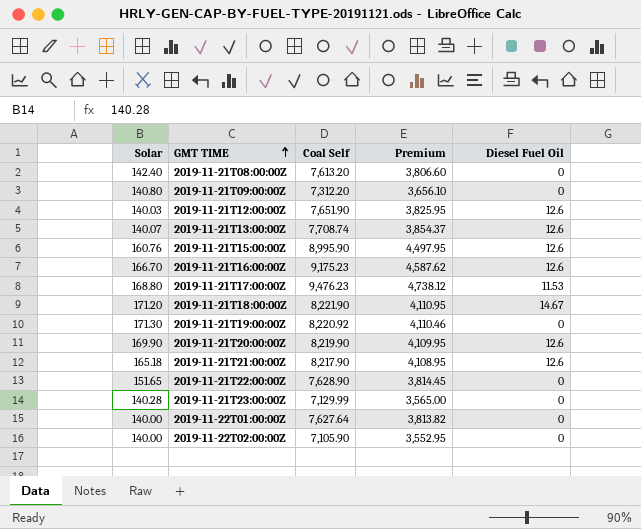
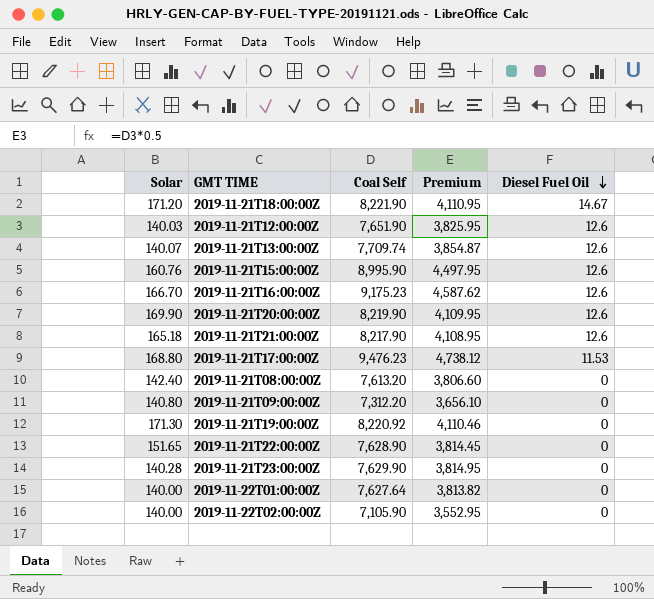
row order: GMT TIME ascending -> Diesel Fuel Oil descending
2019-11-21T13:00:00Z | Coal Self: 7,708.74 -> 7,709.74
2019-11-21T13:00:00Z | Premium: 3,854.37 -> 3,854.87
2019-11-21T23:00:00Z | Coal Self: 7,129.99 -> 7,629.90
2019-11-21T23:00:00Z | Premium: 3,565.00 -> 3,814.95

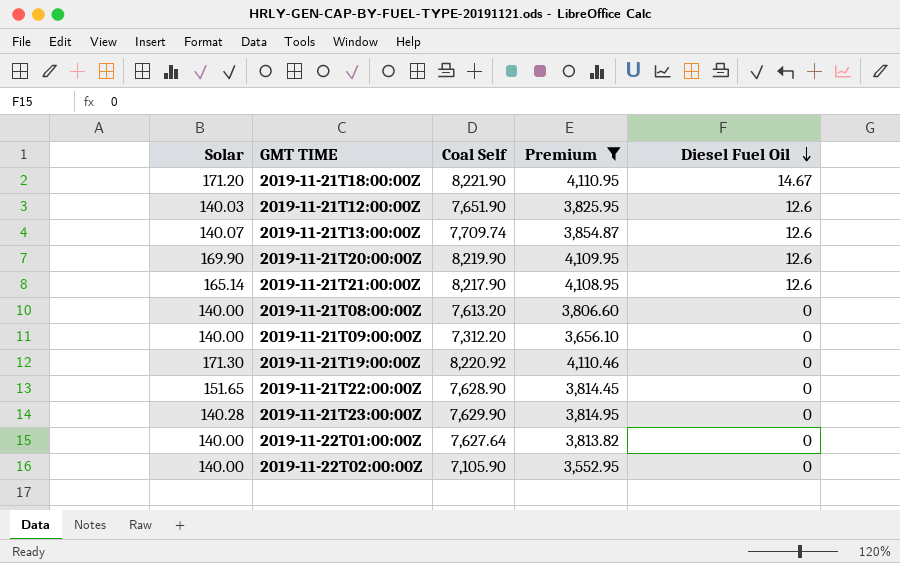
filter: none -> Premium <= 4,110.95
2019-11-21T21:00:00Z | Solar: 165.18 -> 165.14
2019-11-21T08:00:00Z | Solar: 142.40 -> 140.00
2019-11-21T09:00:00Z | Solar: 140.80 -> 140.00

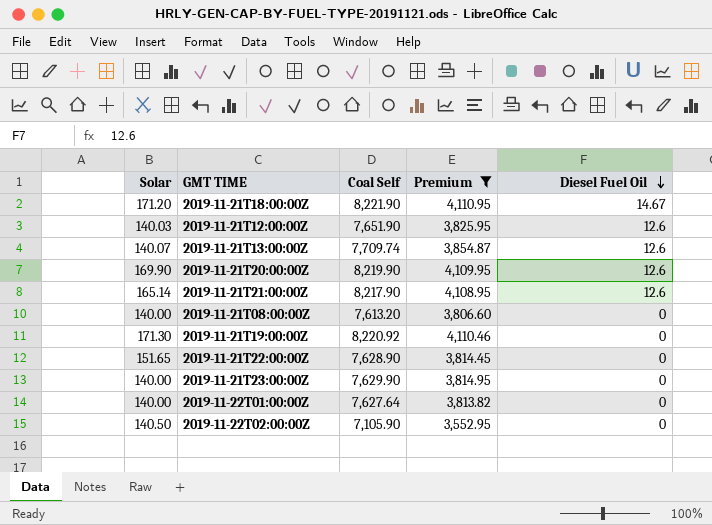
row 2019-11-21T09:00:00Z: 140.00 | 7,312.20 | 3,656.10 | 0 -> none
2019-11-21T23:00:00Z | Solar: 140.28 -> 140.00
2019-11-22T02:00:00Z | Solar: 140.00 -> 140.50

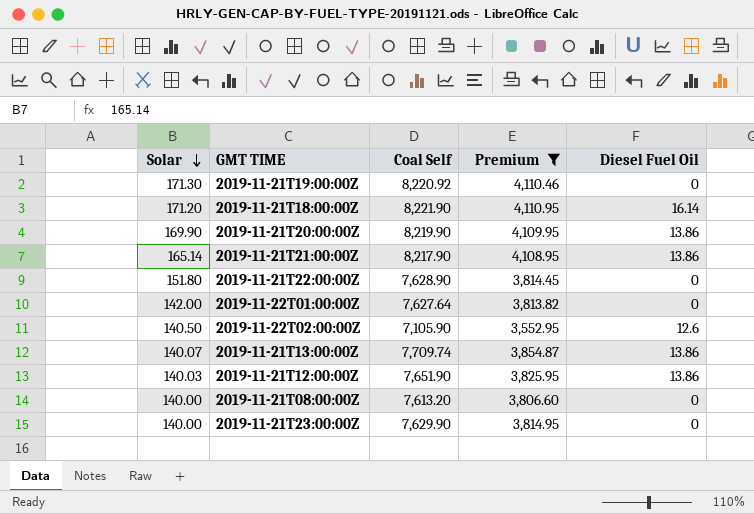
row order: Diesel Fuel Oil descending -> Solar descending
2019-11-21T18:00:00Z | Diesel Fuel Oil: 14.67 -> 16.14
2019-11-21T20:00:00Z | Diesel Fuel Oil: 12.6 -> 13.86
2019-11-21T21:00:00Z | Diesel Fuel Oil: 12.6 -> 13.86
2019-11-21T22:00:00Z | Solar: 151.65 -> 151.80
2019-11-22T01:00:00Z | Solar: 140.00 -> 142.00
2019-11-22T02:00:00Z | Diesel Fuel Oil: 0 -> 12.6
2019-11-21T13:00:00Z | Diesel Fuel Oil: 12.6 -> 13.86
2019-11-21T12:00:00Z | Diesel Fuel Oil: 12.6 -> 13.86

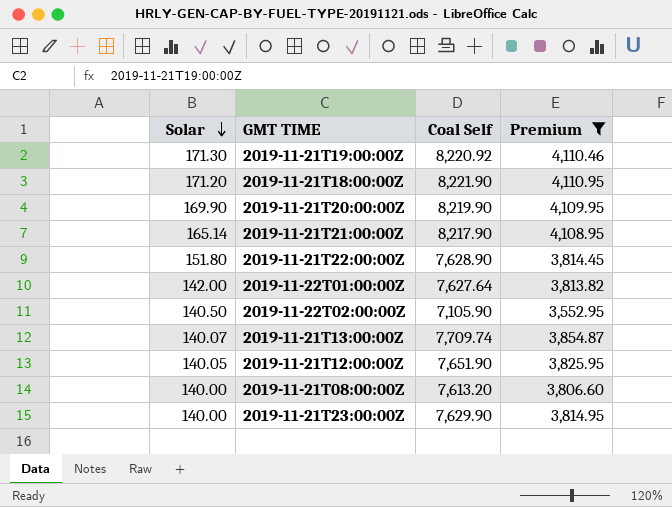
column Diesel Fuel Oil | position: 5 -> none
2019-11-21T12:00:00Z | Solar: 140.03 -> 140.05

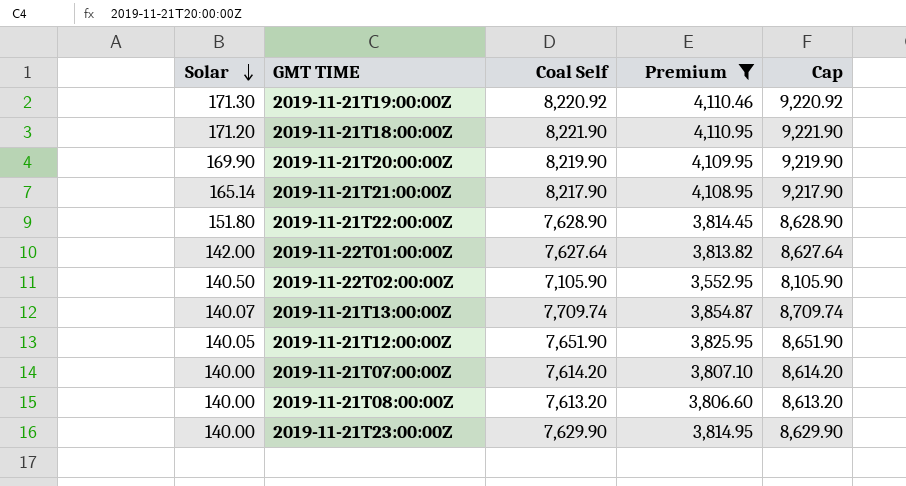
column Cap | formula: none -> [Coal Self] + 1000
row 2019-11-21T07:00:00Z: none -> 140.00 | 7,614.20 | 3,807.10 | 8,614.20

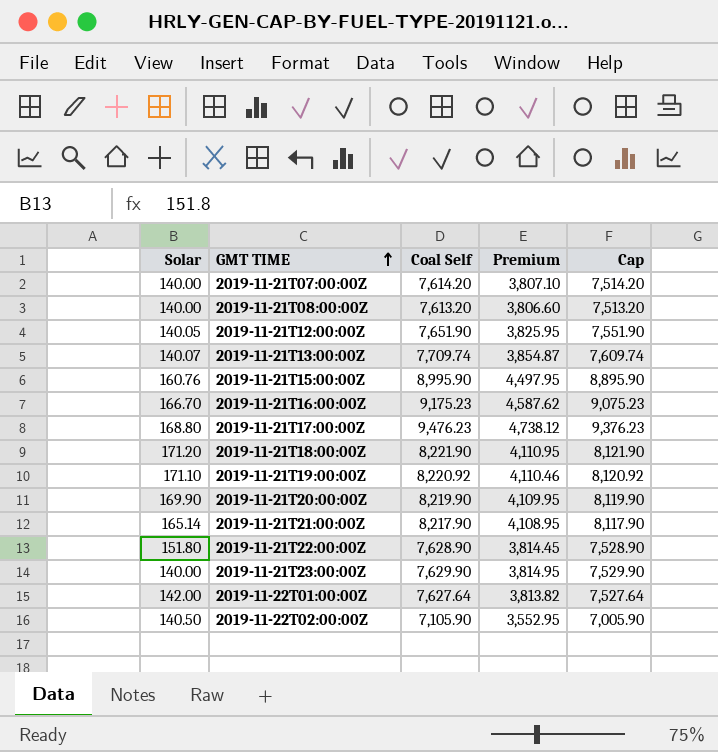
filter: Premium <= 4,110.95 -> none
row order: Solar descending -> GMT TIME ascending
column Cap | formula: [Coal Self] + 1000 -> [Coal Self] - 100
2019-11-21T19:00:00Z | Solar: 171.30 -> 171.10

